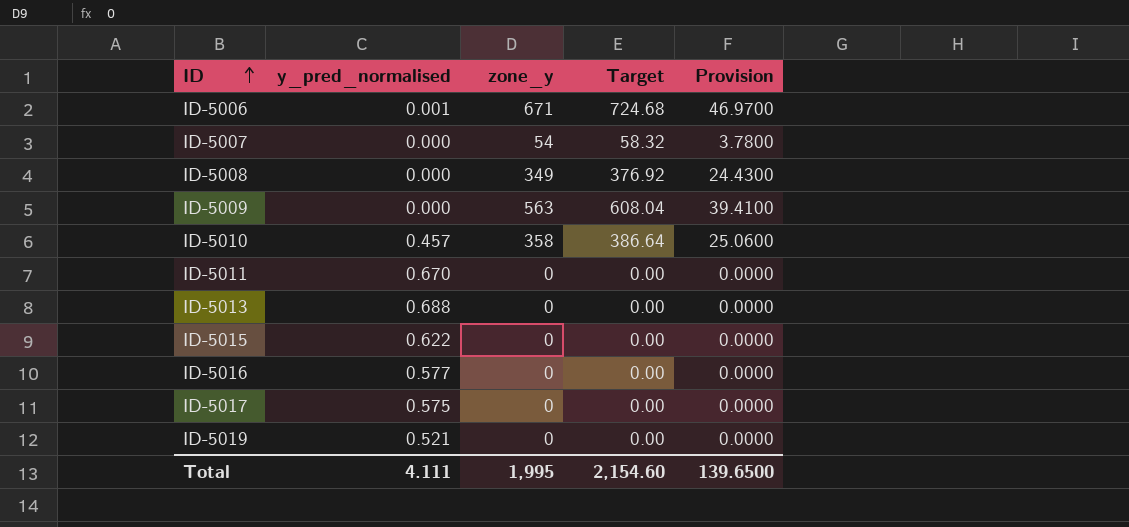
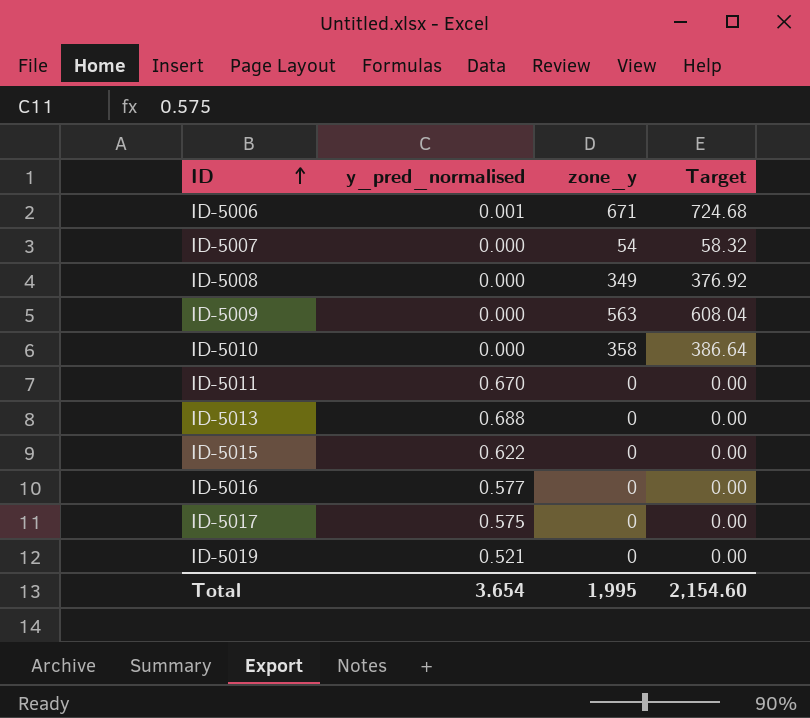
column Provision | formula: [zone_y] * 0.07 -> none
ID-5010 | y_pred_normalised: 0.457 -> 0.000
Total | y_pred_normalised: 4.111 -> 3.654

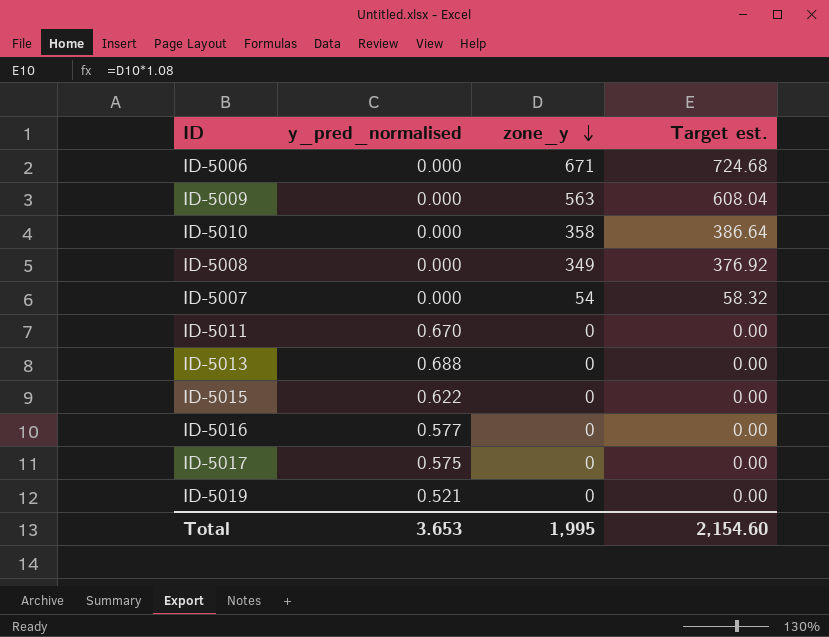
row order: ID ascending -> zone_y descending
column name: Target -> Target est.
ID-5006 | y_pred_normalised: 0.001 -> 0.000
Total | y_pred_normalised: 3.654 -> 3.653

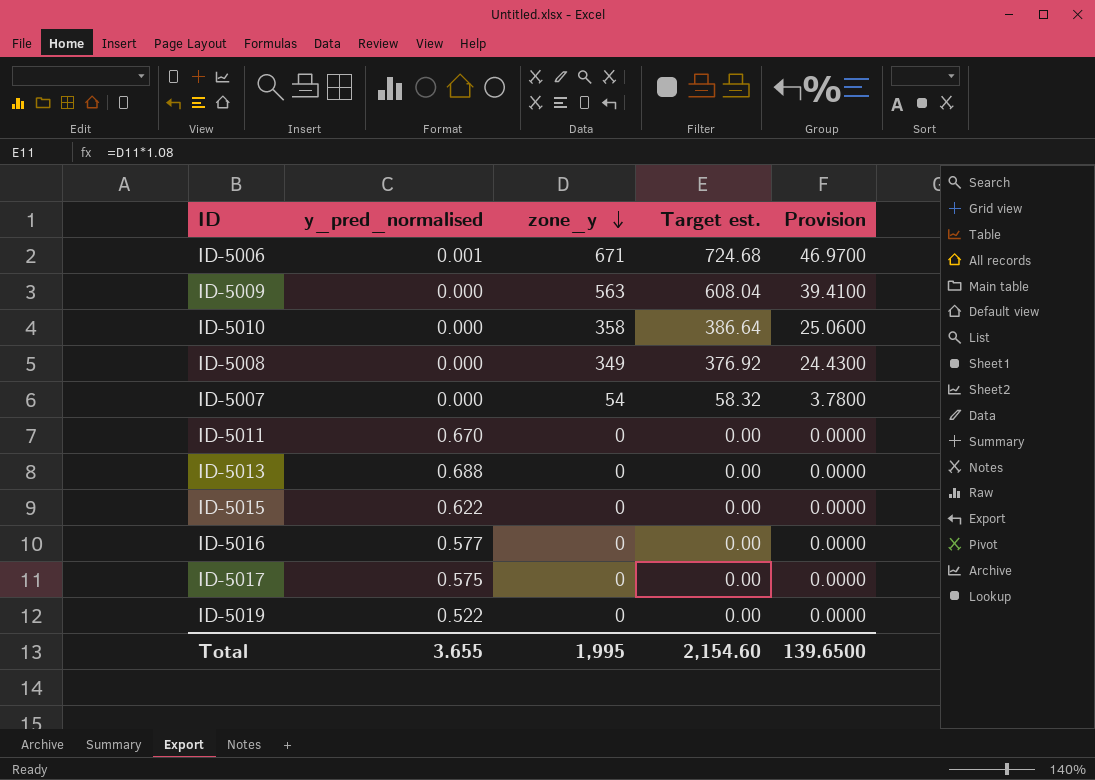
column Provision | formula: none -> [zone_y] * 0.07
ID-5006 | y_pred_normalised: 0.000 -> 0.001
ID-5019 | y_pred_normalised: 0.521 -> 0.522
Total | y_pred_normalised: 3.653 -> 3.655

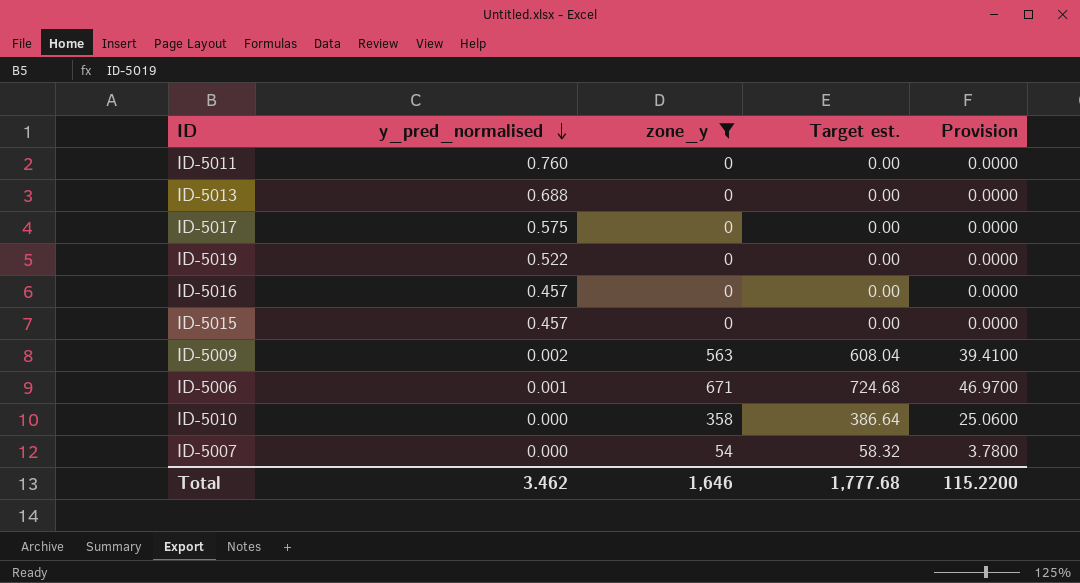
filter: none -> zone_y != 349
row order: zone_y descending -> y_pred_normalised descending
ID-5011 | y_pred_normalised: 0.670 -> 0.760
ID-5016 | y_pred_normalised: 0.577 -> 0.457
ID-5015 | y_pred_normalised: 0.622 -> 0.457
ID-5009 | y_pred_normalised: 0.000 -> 0.002
Total | y_pred_normalised: 3.655 -> 3.462
Total | zone_y: 1,995 -> 1,646
Total | Target est.: 2,154.60 -> 1,777.68
Total | Provision: 139.6500 -> 115.2200

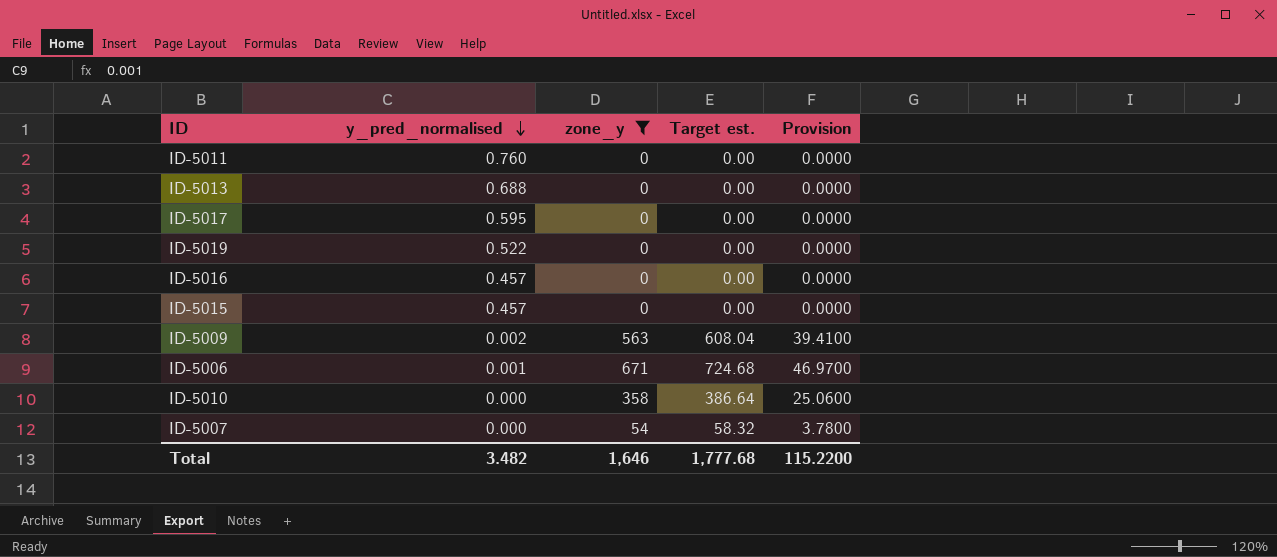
ID-5017 | y_pred_normalised: 0.575 -> 0.595
Total | y_pred_normalised: 3.462 -> 3.482

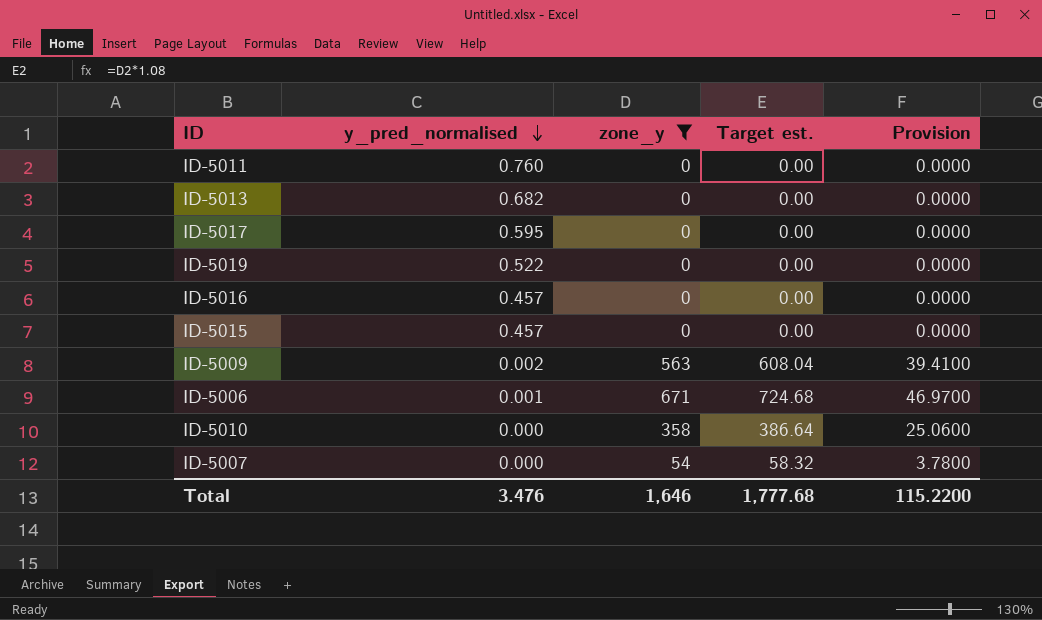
ID-5013 | y_pred_normalised: 0.688 -> 0.682
Total | y_pred_normalised: 3.482 -> 3.476

